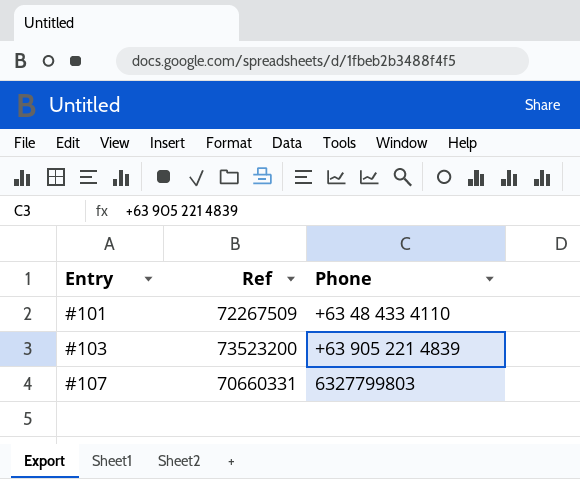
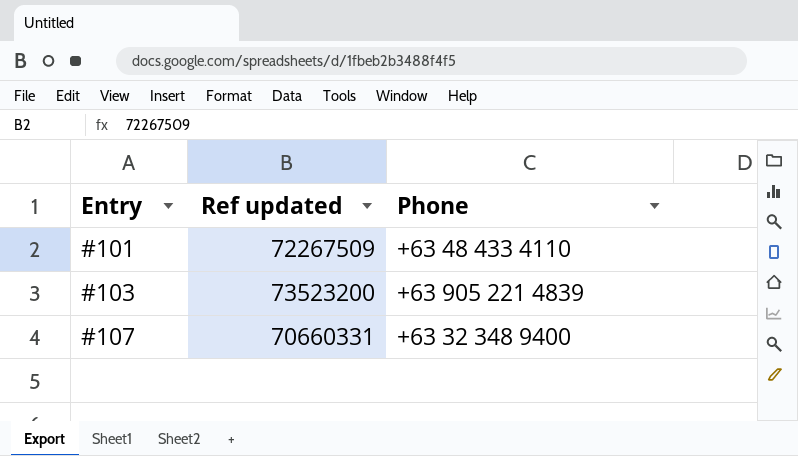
column name: Ref -> Ref updated
#107 | Phone: 6327799803 -> +63 32 348 9400

